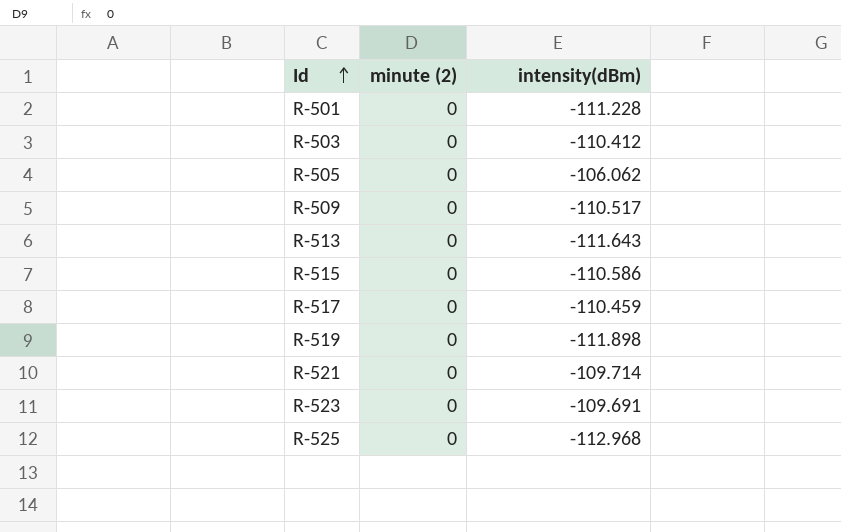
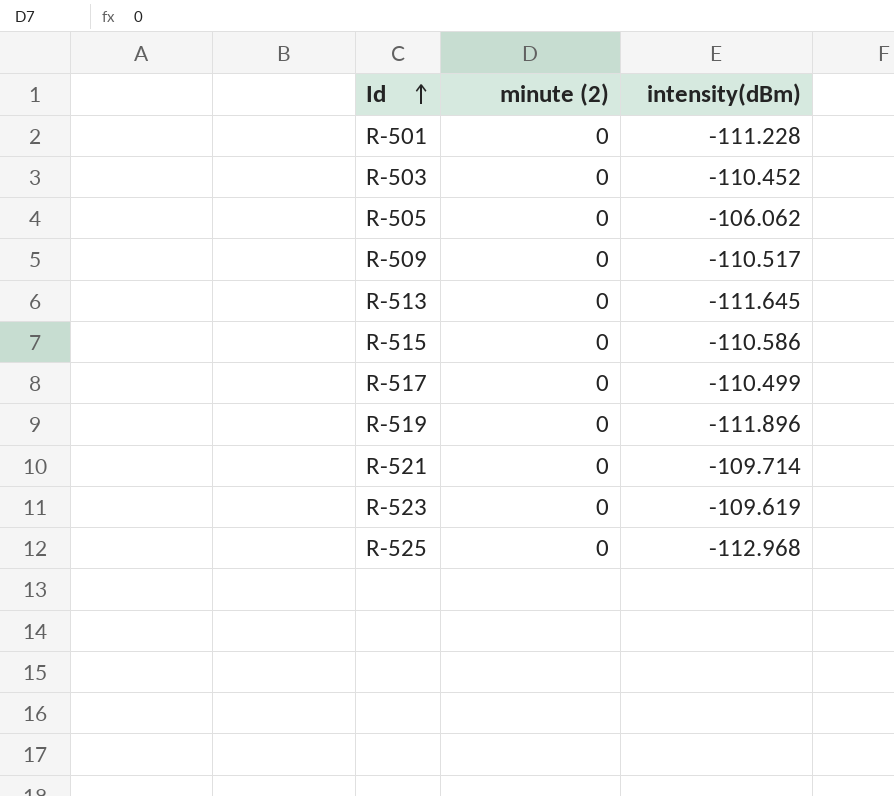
R-503 | intensity(dBm): -110.412 -> -110.452
R-513 | intensity(dBm): -111.643 -> -111.645
R-517 | intensity(dBm): -110.459 -> -110.499
R-519 | intensity(dBm): -111.898 -> -111.896
R-523 | intensity(dBm): -109.691 -> -109.619

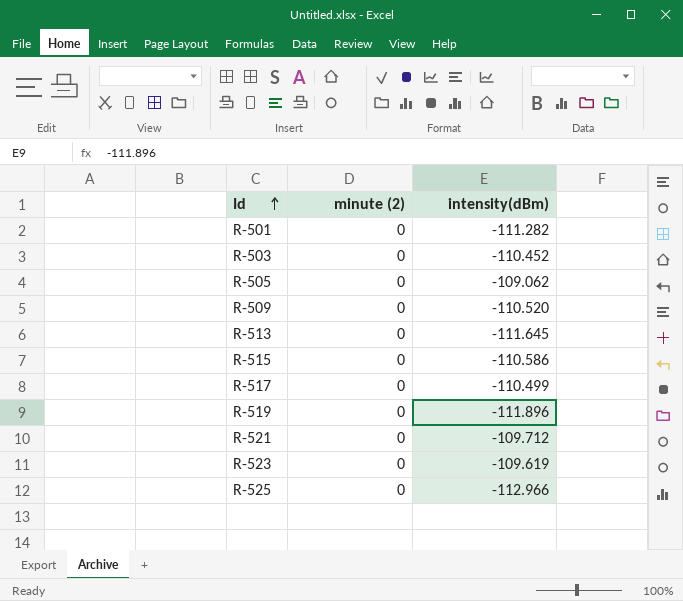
R-501 | intensity(dBm): -111.228 -> -111.282
R-505 | intensity(dBm): -106.062 -> -109.062
R-509 | intensity(dBm): -110.517 -> -110.520
R-521 | intensity(dBm): -109.714 -> -109.712
R-525 | intensity(dBm): -112.968 -> -112.966

